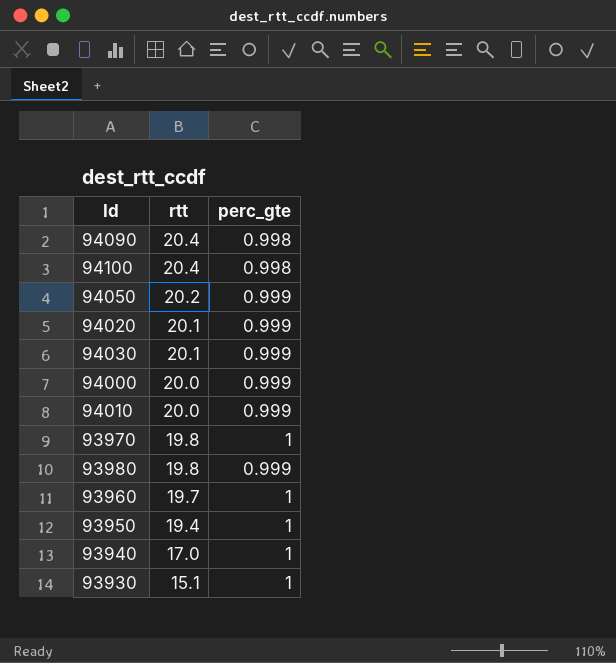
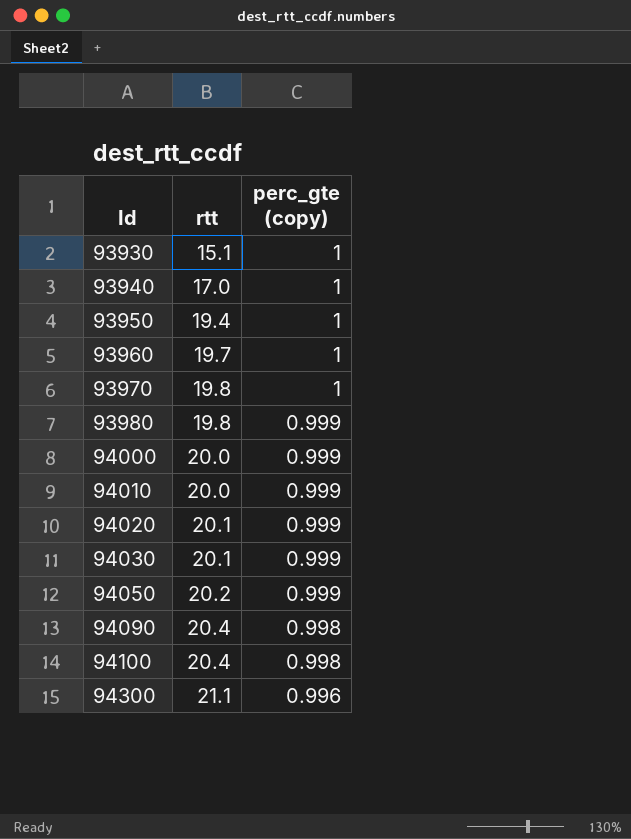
row order: rtt descending -> Id ascending
column name: perc_gte -> perc_gte (copy)
row 94300: none -> 21.1 | 0.996

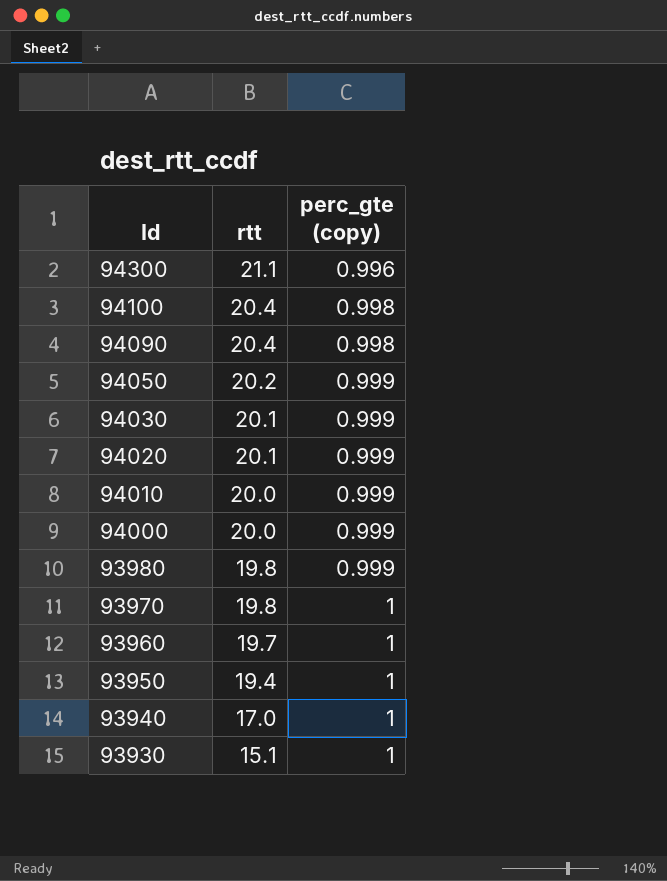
row order: Id ascending -> Id descending

